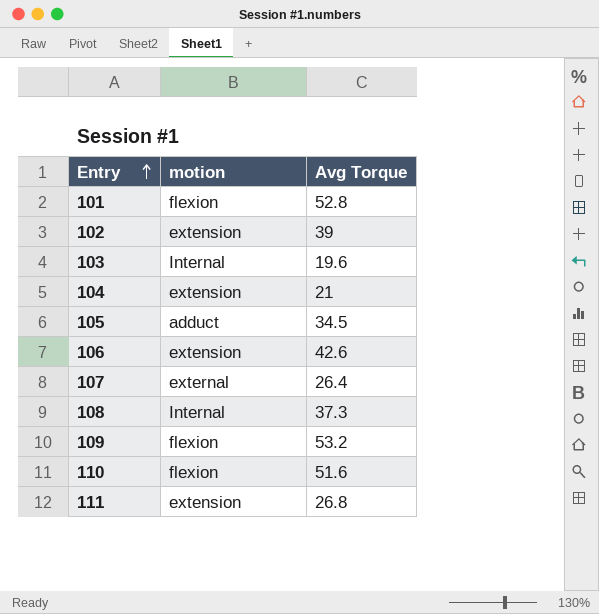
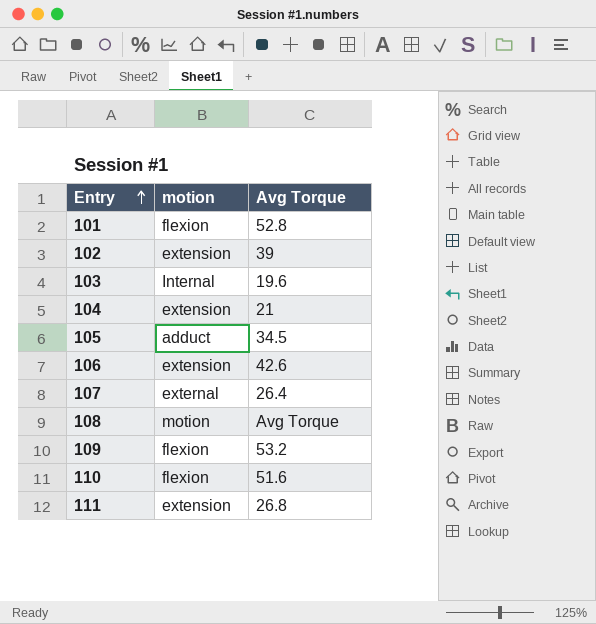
108 | motion: Internal -> motion
108 | Avg Torque: 37.3 -> Avg Torque

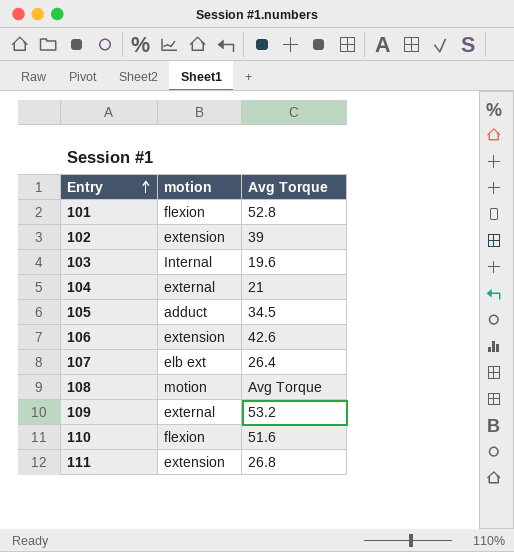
104 | motion: extension -> external
107 | motion: external -> elb ext
109 | motion: flexion -> external

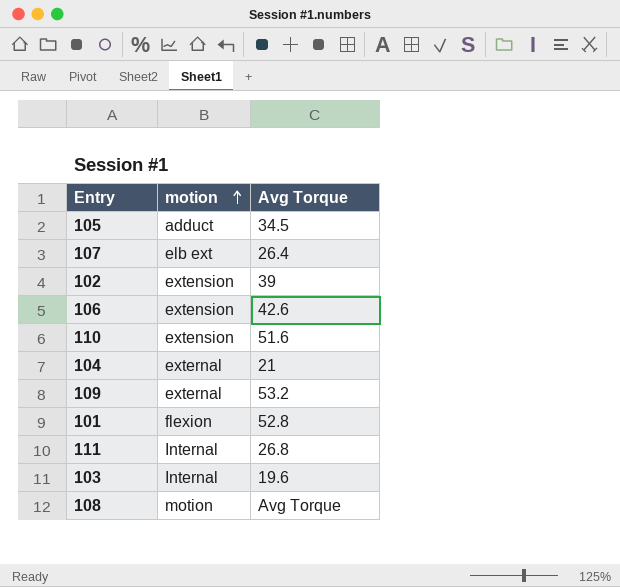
row order: Entry ascending -> motion ascending
110 | motion: flexion -> extension
111 | motion: extension -> Internal

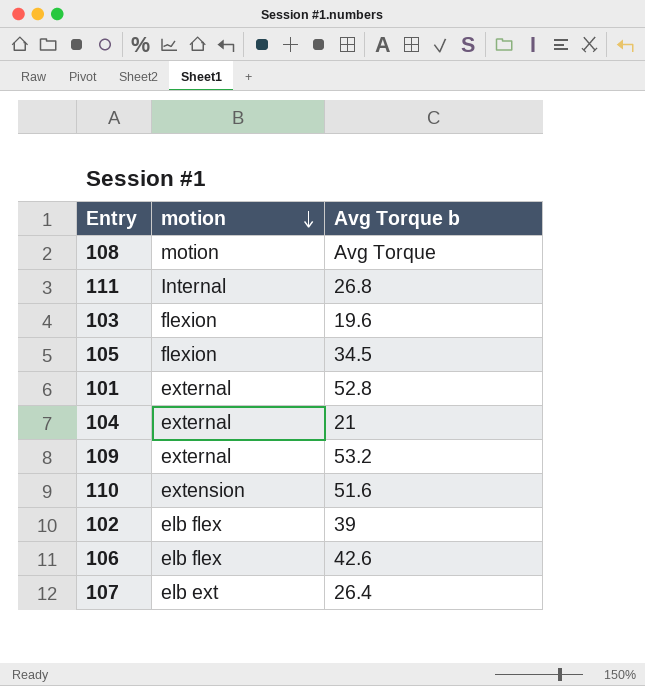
row order: motion ascending -> motion descending
column name: Avg Torque -> Avg Torque b
103 | motion: Internal -> flexion
105 | motion: adduct -> flexion
101 | motion: flexion -> external
102 | motion: extension -> elb flex
106 | motion: extension -> elb flex

